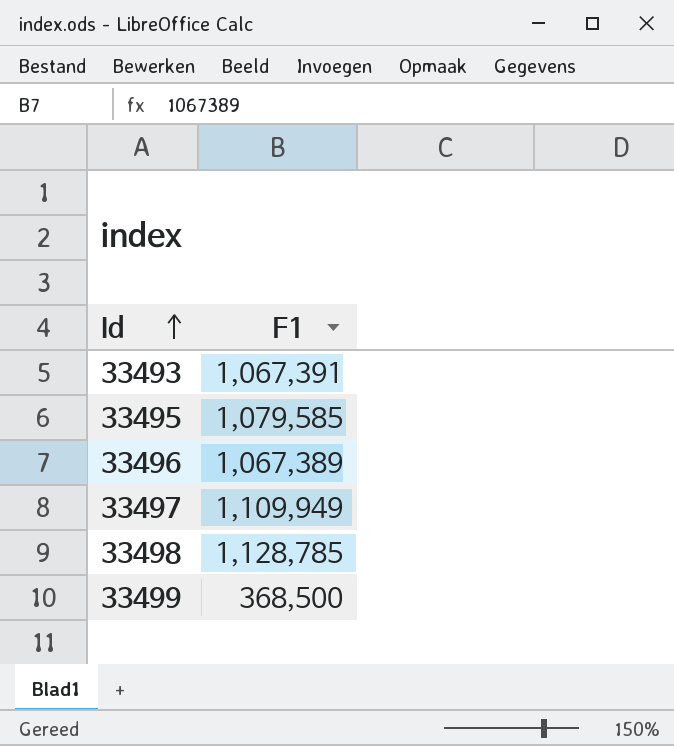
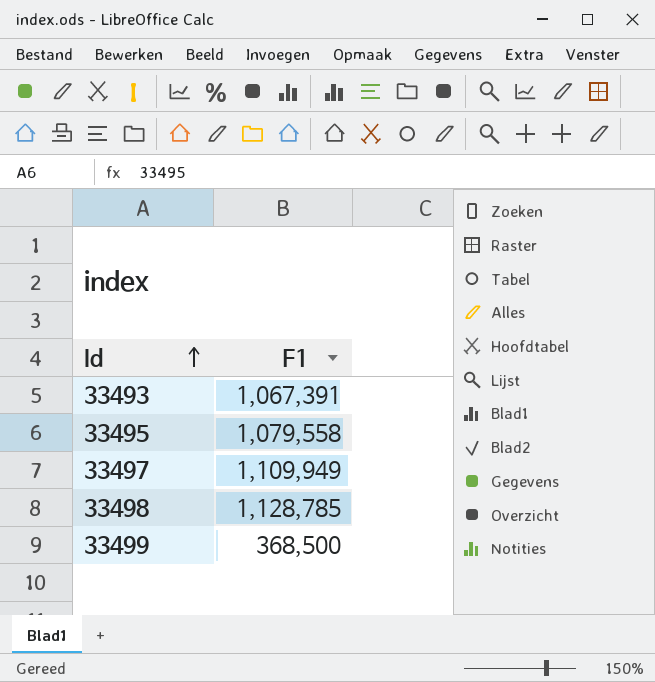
row 33496: 1,067,389 -> none
33495 | F1: 1,079,585 -> 1,079,558

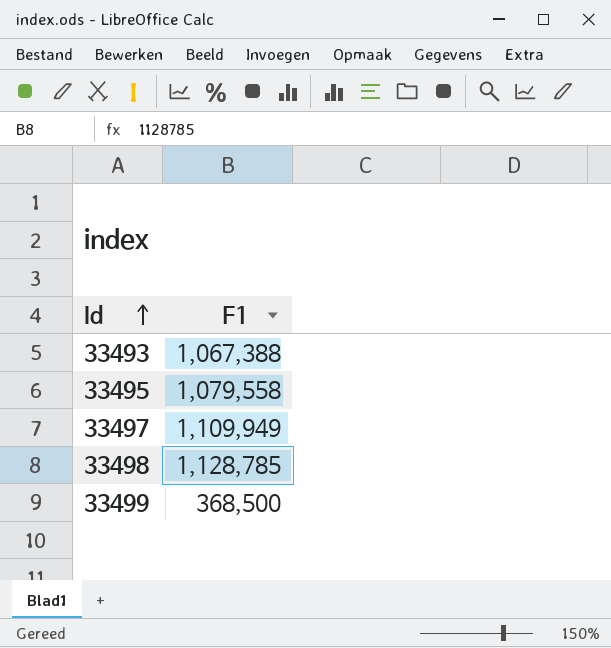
33493 | F1: 1,067,391 -> 1,067,388

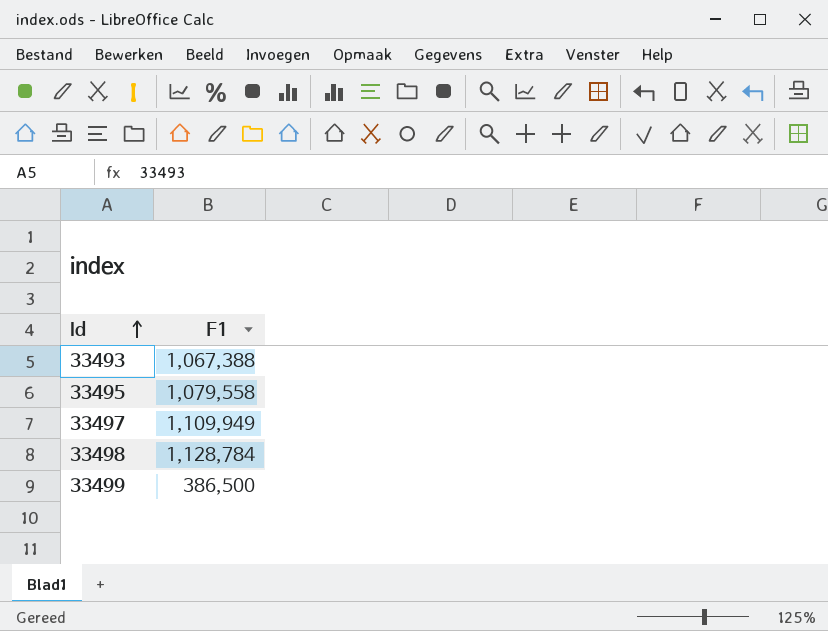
33498 | F1: 1,128,785 -> 1,128,784
33499 | F1: 368,500 -> 386,500

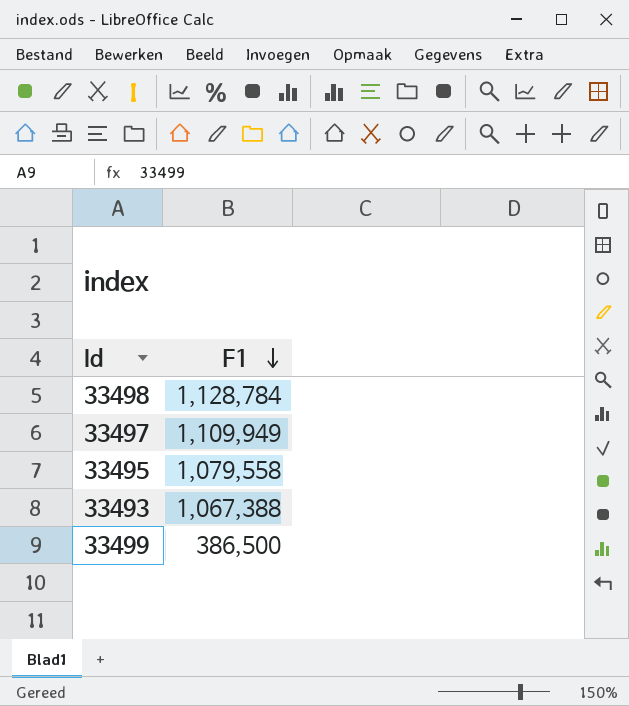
row order: Id ascending -> F1 descending

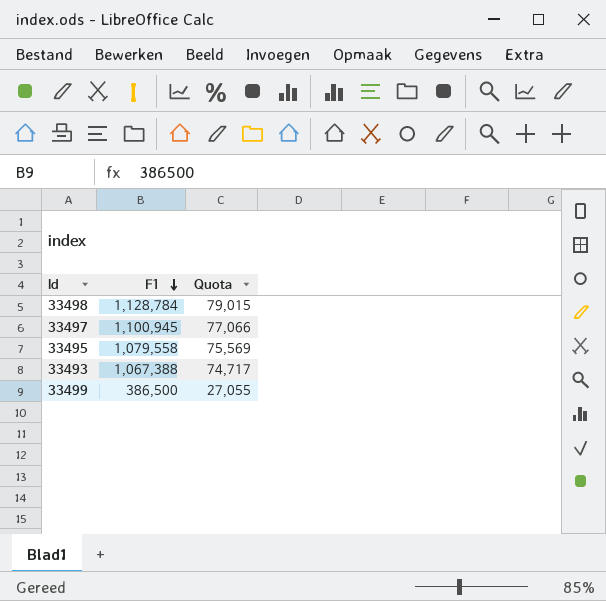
column Quota | formula: none -> [F1] * 0.07
33497 | F1: 1,109,949 -> 1,100,945

